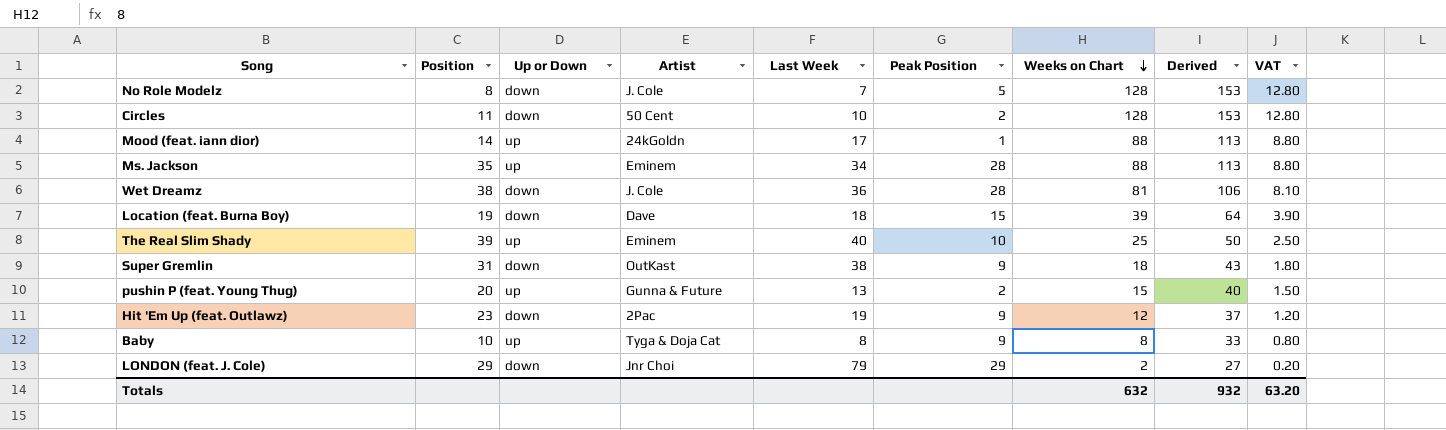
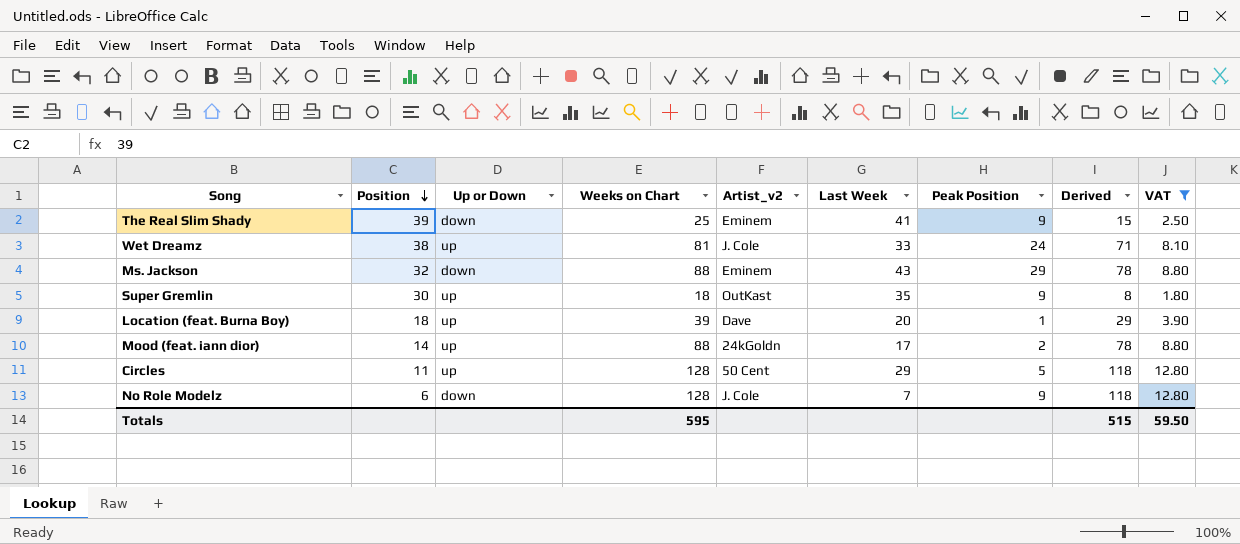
filter: none -> VAT >= 1.80
row order: Weeks on Chart descending -> Position descending
column Weeks on Chart | position: 7 -> 4
column name: Artist -> Artist_v2
column Derived | formula: [Weeks on Chart] + 25 -> [Weeks on Chart] - 10
The Real Slim Shady | Up or Down: up -> down
The Real Slim Shady | Last Week: 40 -> 41
The Real Slim Shady | Peak Position: 10 -> 9
Wet Dreamz | Up or Down: down -> up
Wet Dreamz | Last Week: 36 -> 33
Wet Dreamz | Peak Position: 28 -> 24
Ms. Jackson | Position: 35 -> 32
Ms. Jackson | Up or Down: up -> down
Ms. Jackson | Last Week: 34 -> 43
Ms. Jackson | Peak Position: 28 -> 29
Super Gremlin | Position: 31 -> 30
Super Gremlin | Up or Down: down -> up
Super Gremlin | Last Week: 38 -> 35
Location (feat. Burna Boy) | Position: 19 -> 18
Location (feat. Burna Boy) | Up or Down: down -> up
Location (feat. Burna Boy) | Last Week: 18 -> 20
Location (feat. Burna Boy) | Peak Position: 15 -> 1
Mood (feat. iann dior) | Peak Position: 1 -> 2
Circles | Up or Down: down -> up
Circles | Last Week: 10 -> 29
Circles | Peak Position: 2 -> 5
No Role Modelz | Position: 8 -> 6
No Role Modelz | Peak Position: 5 -> 9
Totals | Weeks on Chart: 632 -> 595
Totals | Derived: 932 -> 515
Totals | VAT: 63.20 -> 59.50

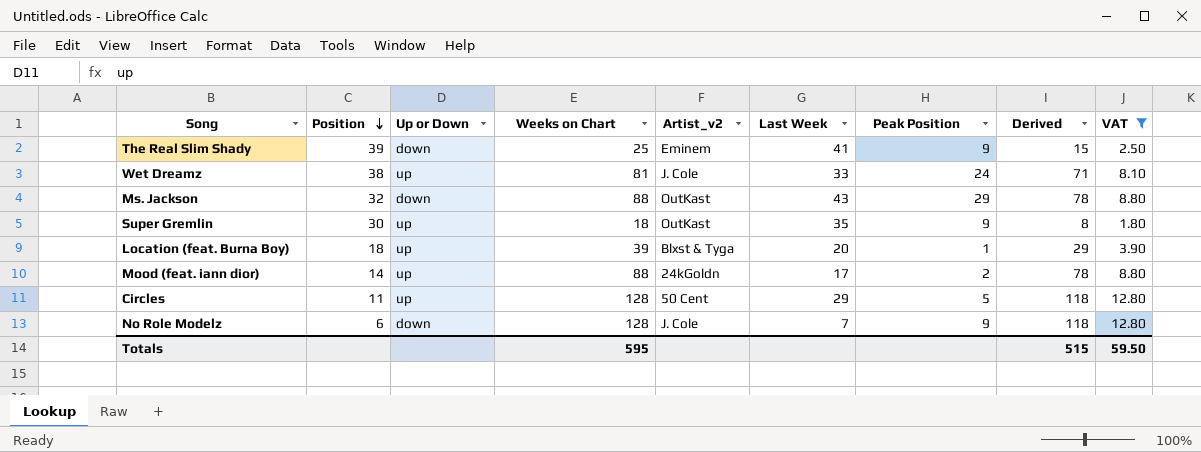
Ms. Jackson | Artist_v2: Eminem -> OutKast
Location (feat. Burna Boy) | Artist_v2: Dave -> Blxst & Tyga

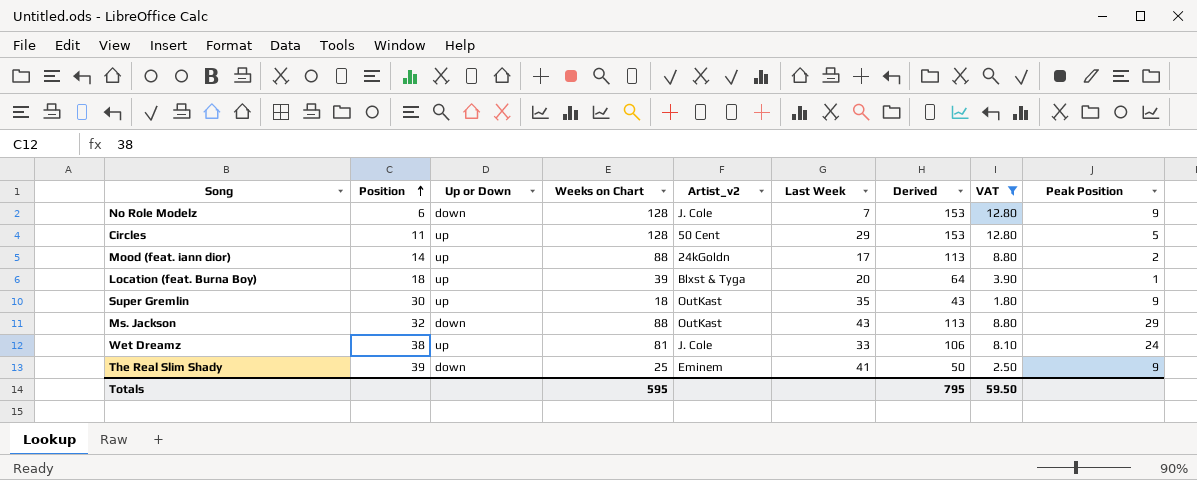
row order: Position descending -> Position ascending
column Derived | formula: [Weeks on Chart] - 10 -> [Weeks on Chart] + 25
column Peak Position | position: 7 -> 9
Totals | Derived: 515 -> 795

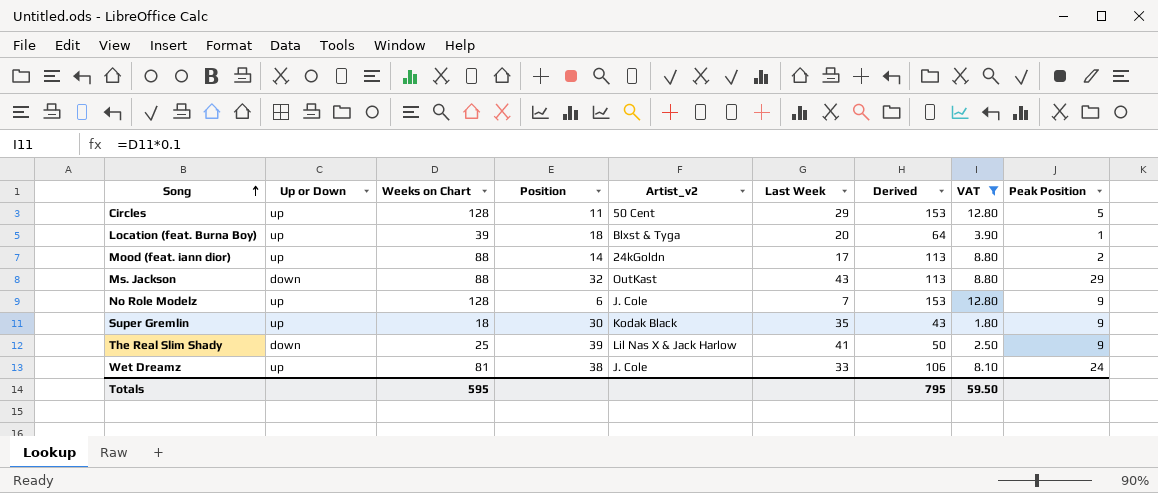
row order: Position ascending -> Song ascending
column Position | position: 2 -> 4
No Role Modelz | Up or Down: down -> up
Super Gremlin | Artist_v2: OutKast -> Kodak Black
The Real Slim Shady | Artist_v2: Eminem -> Lil Nas X & Jack Harlow

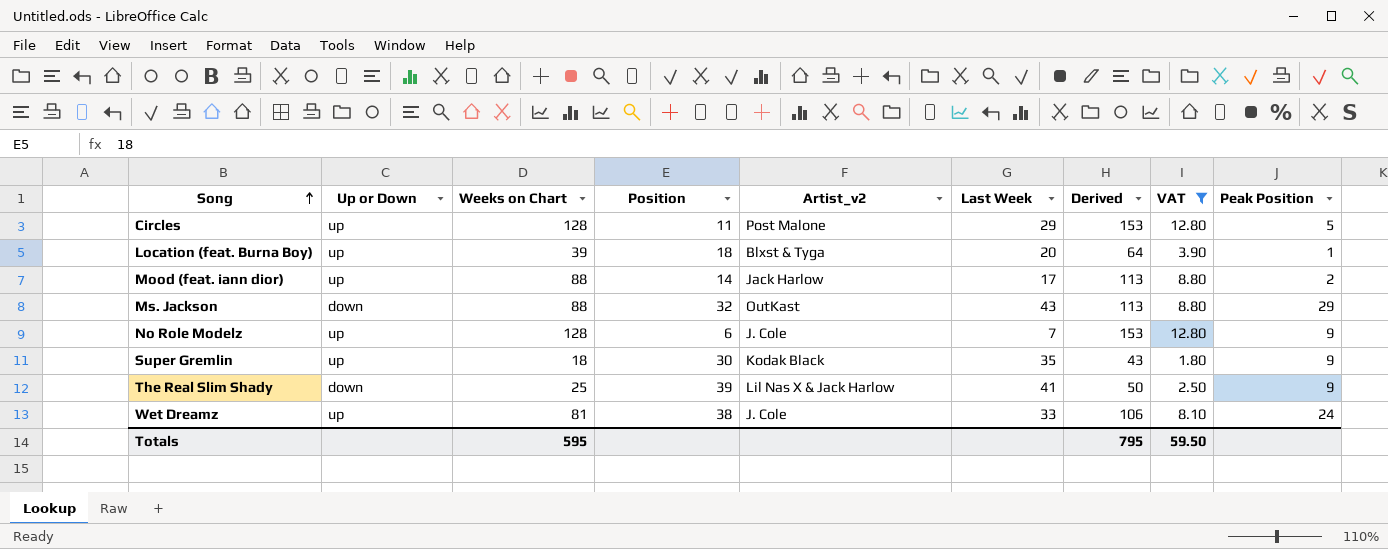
Circles | Artist_v2: 50 Cent -> Post Malone
Mood (feat. iann dior) | Artist_v2: 24kGoldn -> Jack Harlow

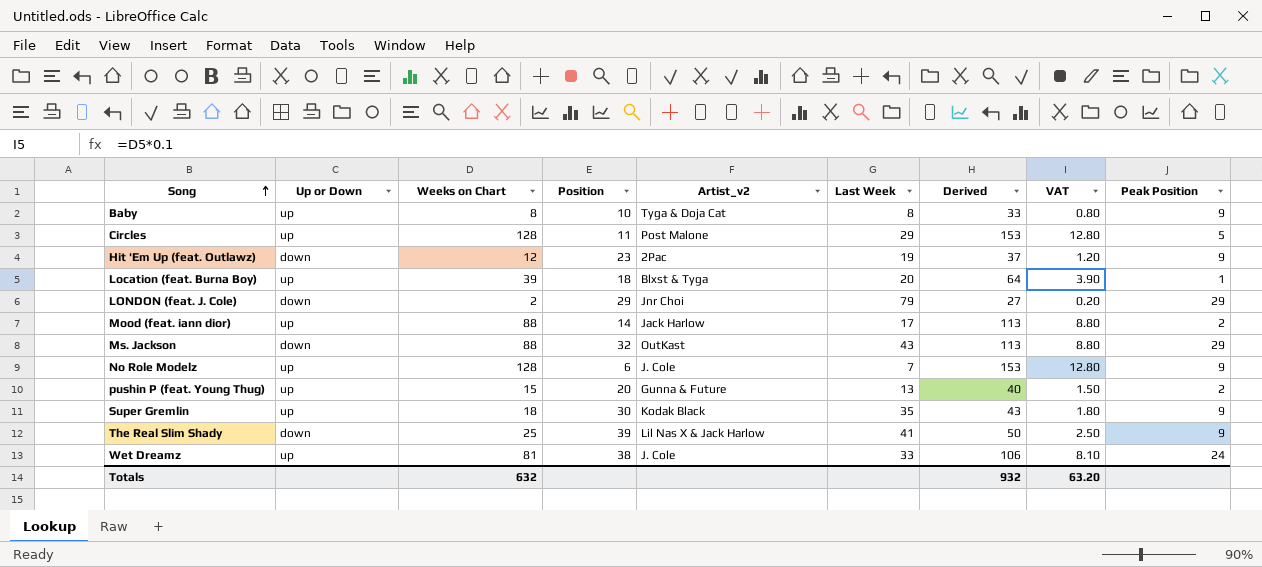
filter: VAT >= 1.80 -> none
Totals | Weeks on Chart: 595 -> 632
Totals | Derived: 795 -> 932
Totals | VAT: 59.50 -> 63.20

